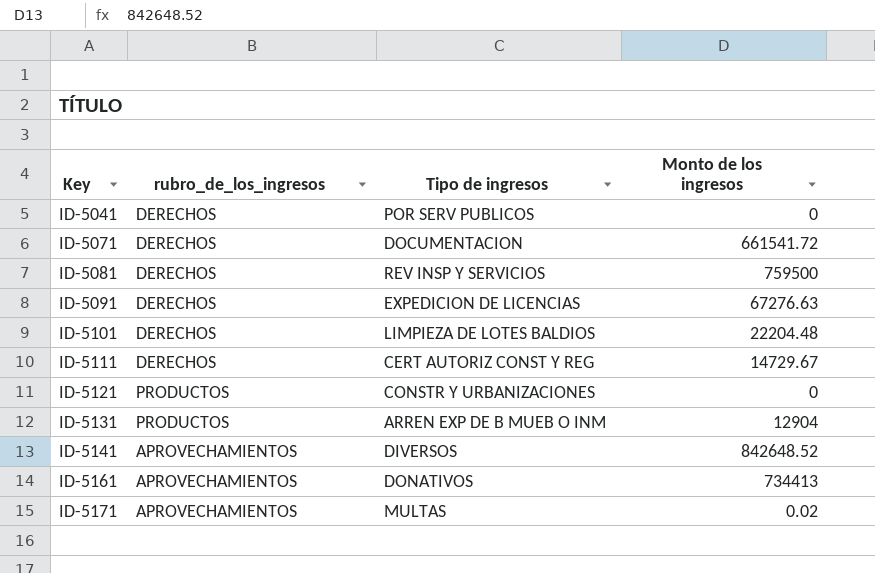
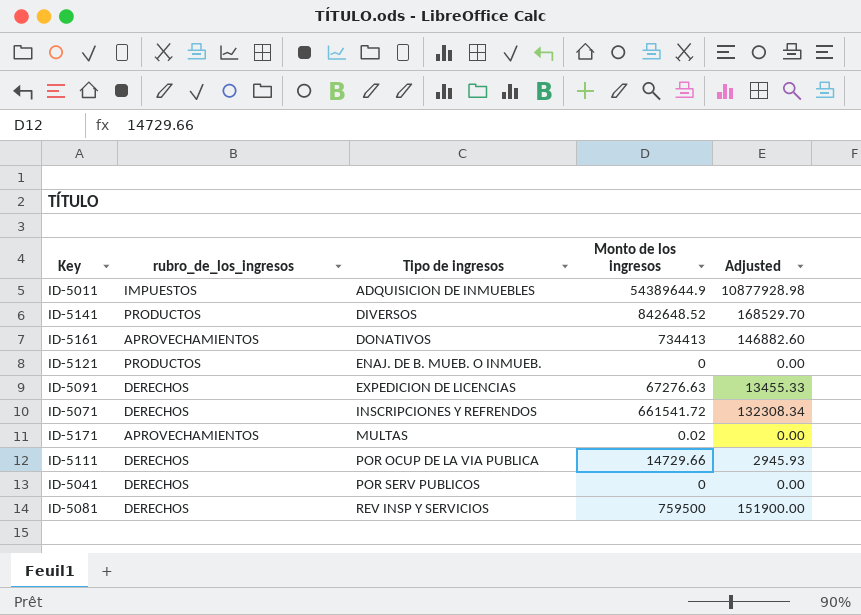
row order: Key ascending -> Tipo de ingresos ascending
column Adjusted | formula: none -> [Monto de los ingresos] * 0.2
row ID-5101: DERECHOS | LIMPIEZA DE LOTES BALDIOS | 22204.48 -> none
row ID-5131: PRODUCTOS | ARREN EXP DE B MUEB O INM | 12904 -> none
row ID-5011: none -> IMPUESTOS | ADQUISICION DE INMUEBLES | 54389644.9 | 10877928.98
ID-5141 | rubro_de_los_ingresos: APROVECHAMIENTOS -> PRODUCTOS
ID-5121 | Tipo de ingresos: CONSTR Y URBANIZACIONES -> ENAJ. DE B. MUEB. O INMUEB.
ID-5071 | Tipo de ingresos: DOCUMENTACION -> INSCRIPCIONES Y REFRENDOS
ID-5111 | Tipo de ingresos: CERT AUTORIZ CONST Y REG -> POR OCUP DE LA VIA PUBLICA
ID-5111 | Monto de los ingresos: 14729.67 -> 14729.66

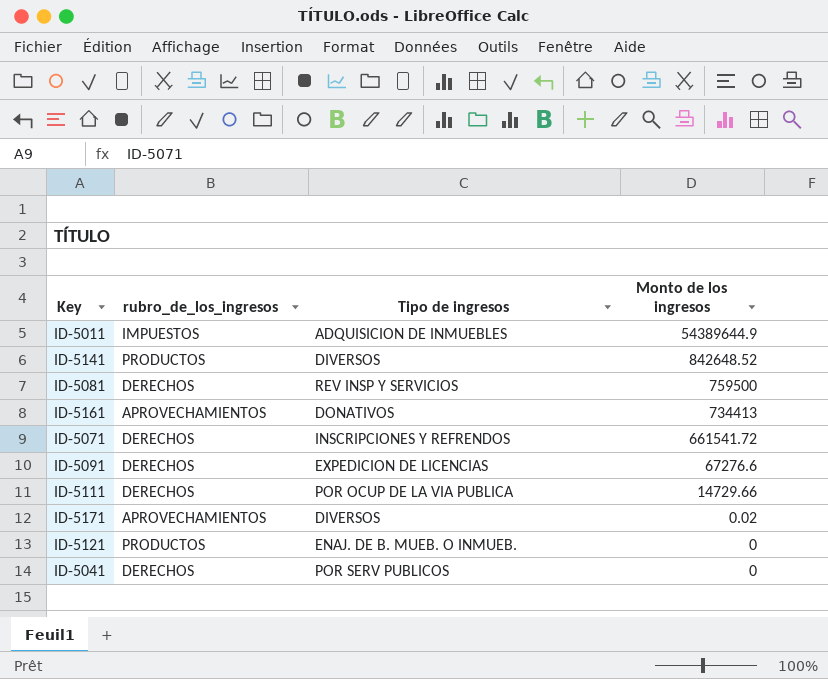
row order: Tipo de ingresos ascending -> Monto de los ingresos descending
column Adjusted | formula: [Monto de los ingresos] * 0.2 -> none
ID-5091 | Monto de los ingresos: 67276.63 -> 67276.6
ID-5171 | Tipo de ingresos: MULTAS -> DIVERSOS

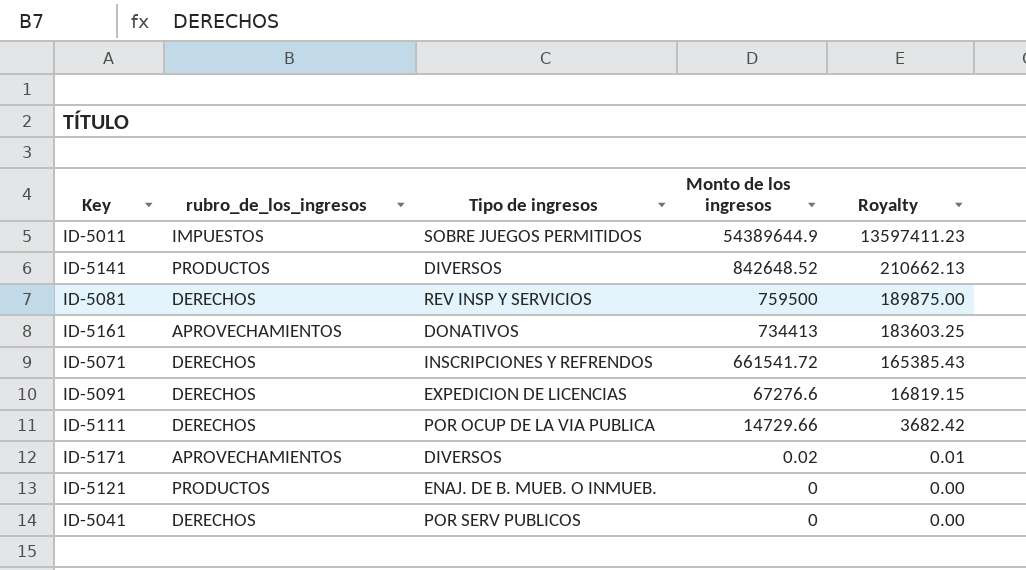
column Royalty | formula: none -> [Monto de los ingresos] * 0.25
ID-5011 | Tipo de ingresos: ADQUISICION DE INMUEBLES -> SOBRE JUEGOS PERMITIDOS

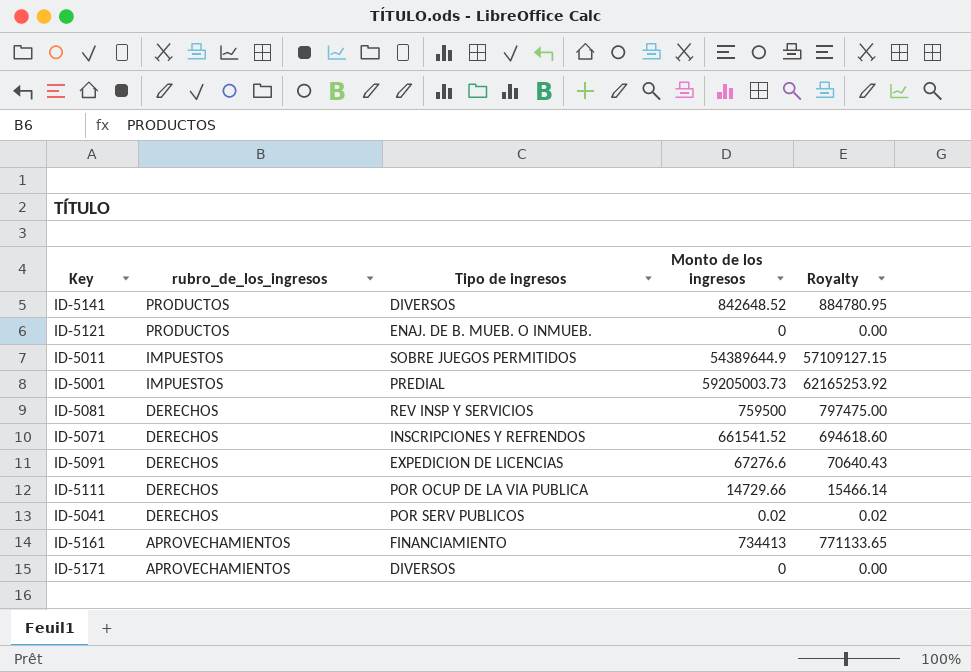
row order: Monto de los ingresos descending -> rubro_de_los_ingresos descending
column Royalty | formula: [Monto de los ingresos] * 0.25 -> [Monto de los ingresos] * 1.05
row ID-5001: none -> IMPUESTOS | PREDIAL | 59205003.73 | 62165253.92
ID-5071 | Monto de los ingresos: 661541.72 -> 661541.52
ID-5041 | Monto de los ingresos: 0 -> 0.02
ID-5161 | Tipo de ingresos: DONATIVOS -> FINANCIAMIENTO
ID-5171 | Monto de los ingresos: 0.02 -> 0

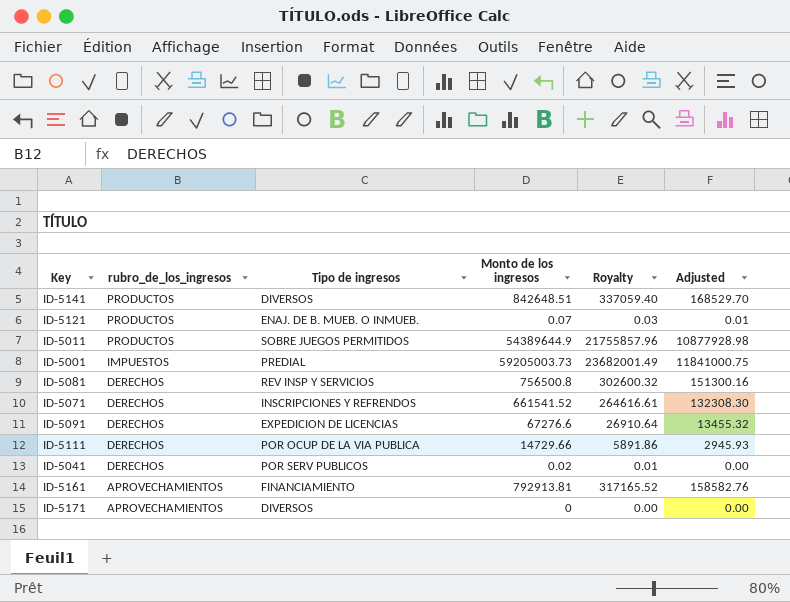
column Royalty | formula: [Monto de los ingresos] * 1.05 -> [Monto de los ingresos] * 0.4
column Adjusted | formula: none -> [Monto de los ingresos] * 0.2
ID-5141 | Monto de los ingresos: 842648.52 -> 842648.51
ID-5121 | Monto de los ingresos: 0 -> 0.07
ID-5011 | rubro_de_los_ingresos: IMPUESTOS -> PRODUCTOS
ID-5081 | Monto de los ingresos: 759500 -> 756500.8
ID-5161 | Monto de los ingresos: 734413 -> 792913.81

